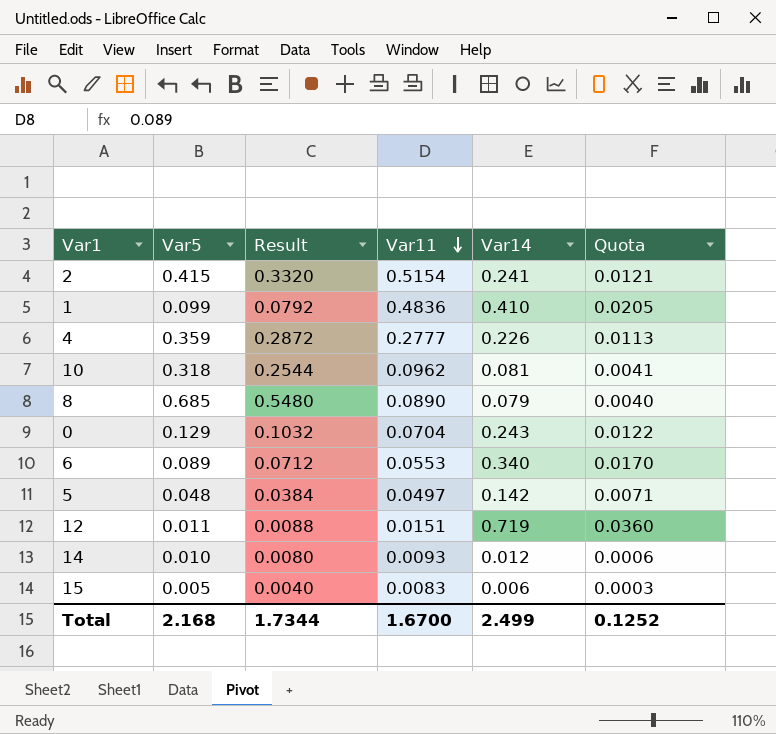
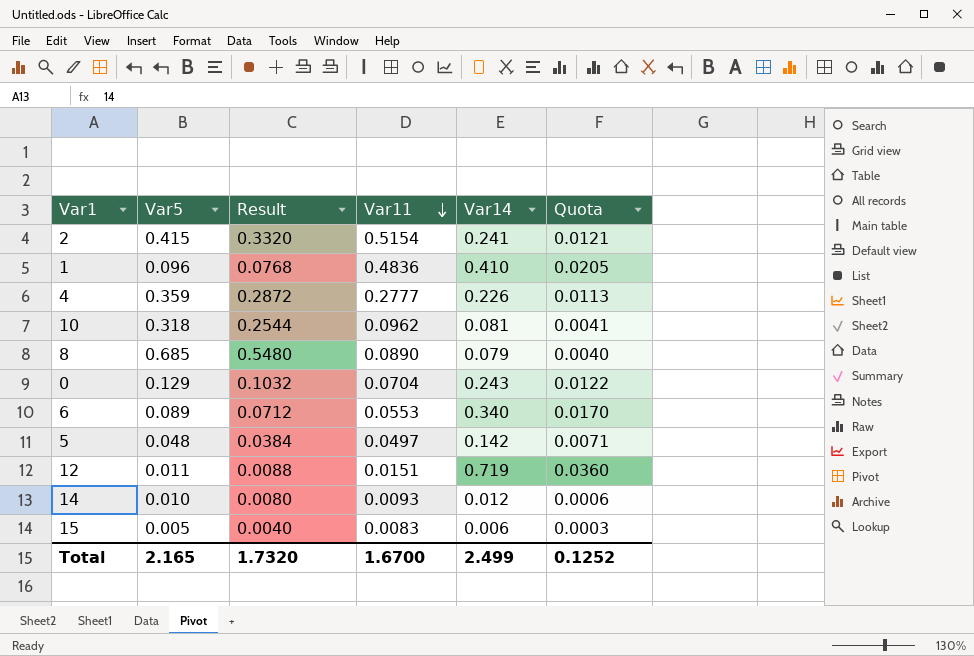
1 | Var5: 0.099 -> 0.096
1 | Result: 0.0792 -> 0.0768
Total | Var5: 2.168 -> 2.165
Total | Result: 1.7344 -> 1.7320

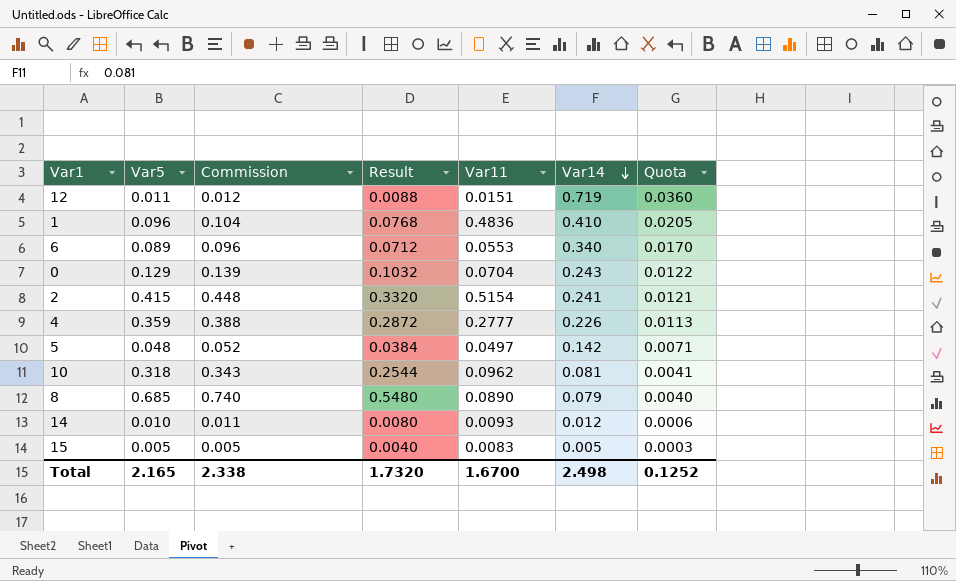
row order: Var11 descending -> Var14 descending
column Commission | formula: none -> [Var5] * 1.08
15 | Var14: 0.006 -> 0.005
Total | Var14: 2.499 -> 2.498

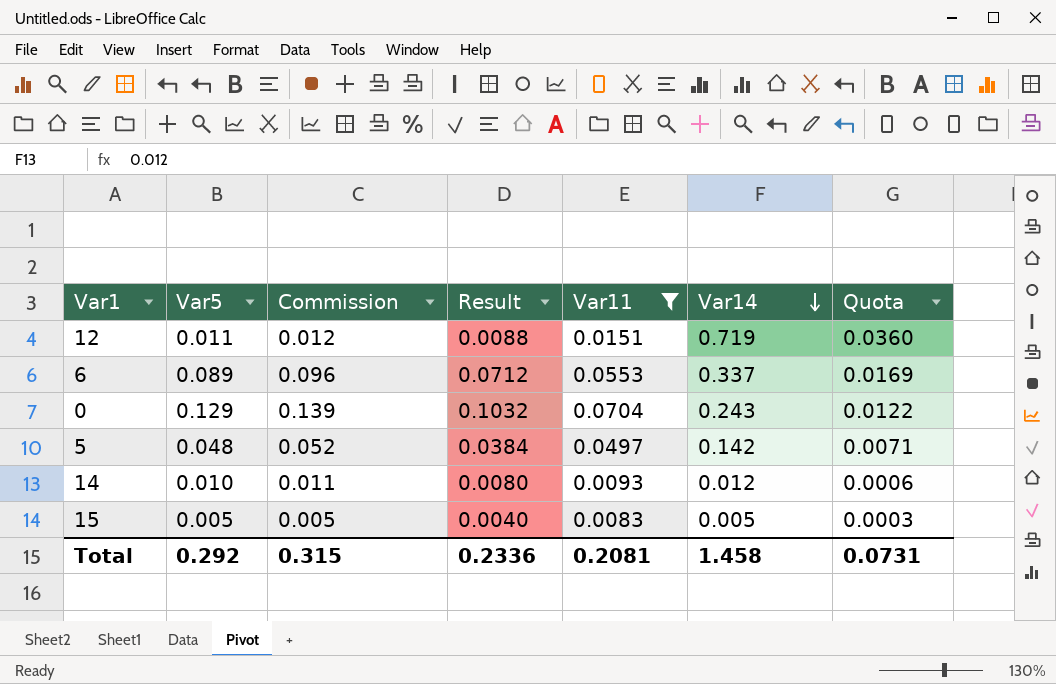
filter: none -> Var11 <= 0.0704
6 | Var14: 0.340 -> 0.337
6 | Quota: 0.0170 -> 0.0169
Total | Var5: 2.165 -> 0.292
Total | Commission: 2.338 -> 0.315
Total | Result: 1.7320 -> 0.2336
Total | Var11: 1.6700 -> 0.2081
Total | Var14: 2.498 -> 1.458
Total | Quota: 0.1252 -> 0.0731

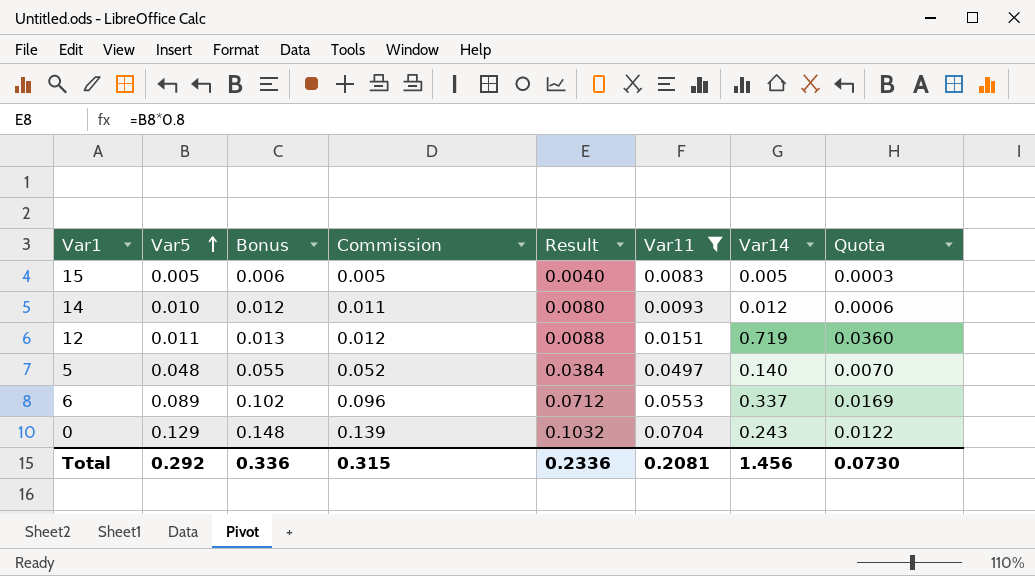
row order: Var14 descending -> Var5 ascending
column Bonus | formula: none -> [Var5] * 1.15
5 | Var14: 0.142 -> 0.140
5 | Quota: 0.0071 -> 0.0070
Total | Var14: 1.458 -> 1.456
Total | Quota: 0.0731 -> 0.0730

